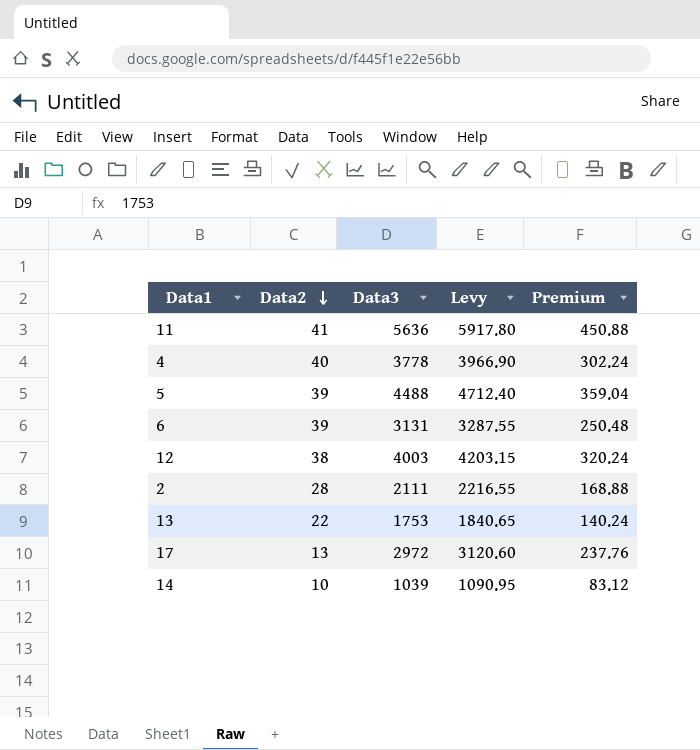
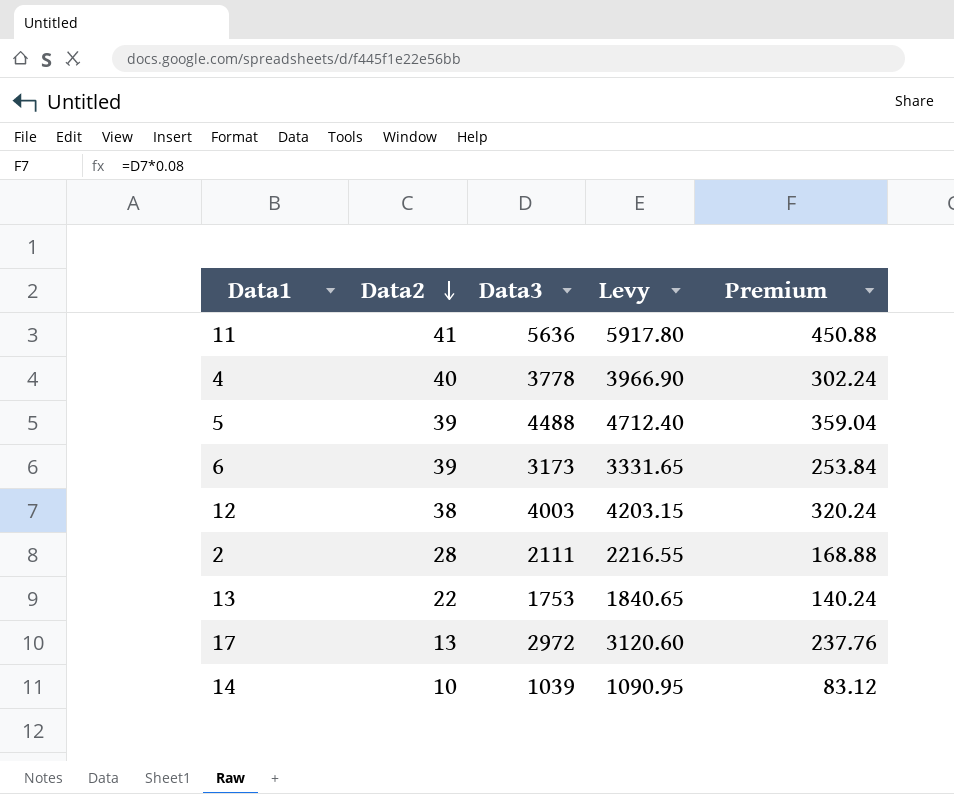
6 | Data3: 3131 -> 3173
6 | Levy: 3287.55 -> 3331.65
6 | Premium: 250.48 -> 253.84

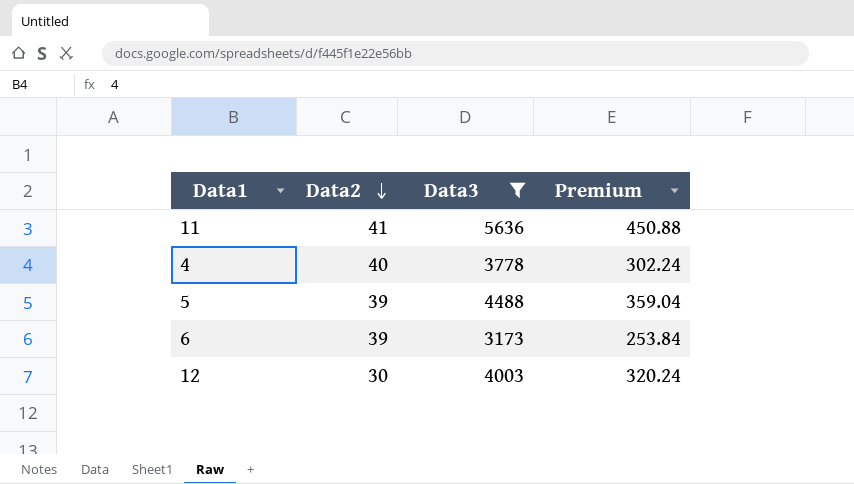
filter: none -> Data3 >= 3173
column Levy | formula: [Data3] * 1.05 -> none
12 | Data2: 38 -> 30

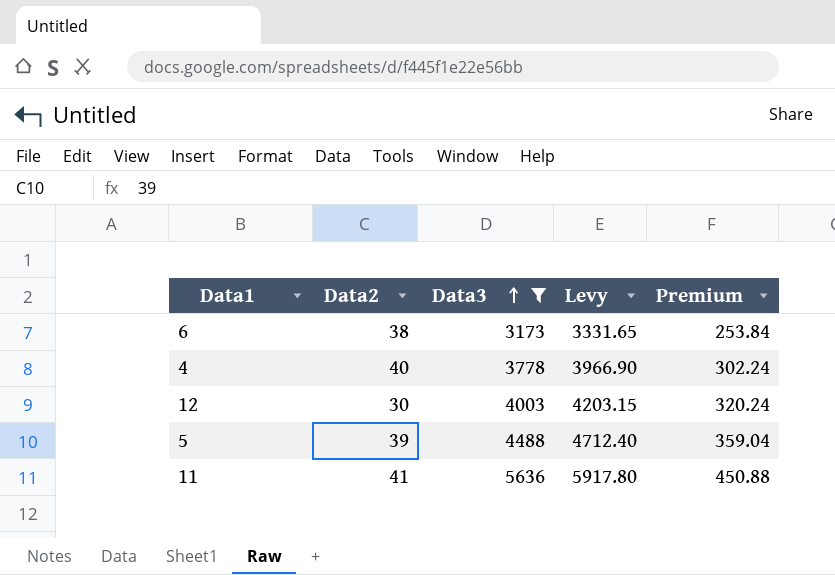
row order: Data2 descending -> Data3 ascending
column Levy | formula: none -> [Data3] * 1.05
6 | Data2: 39 -> 38

